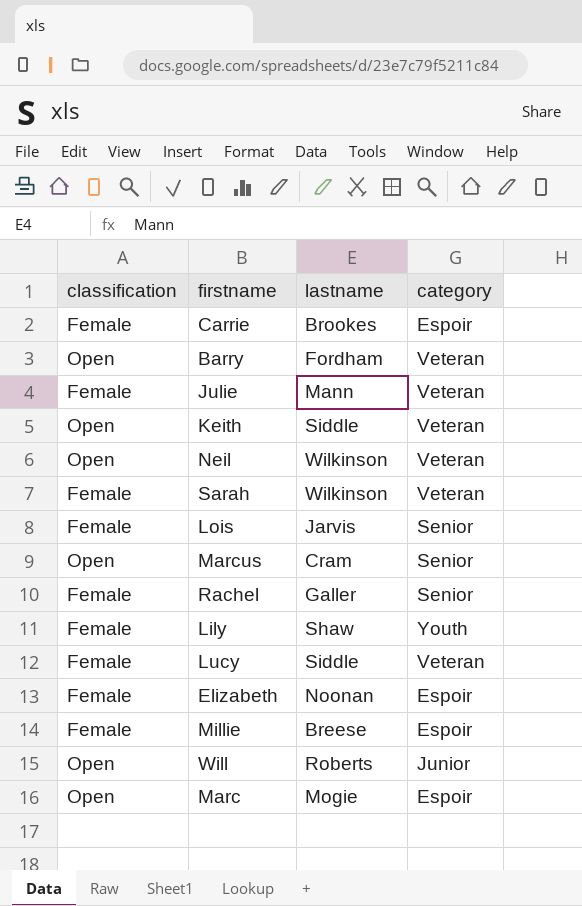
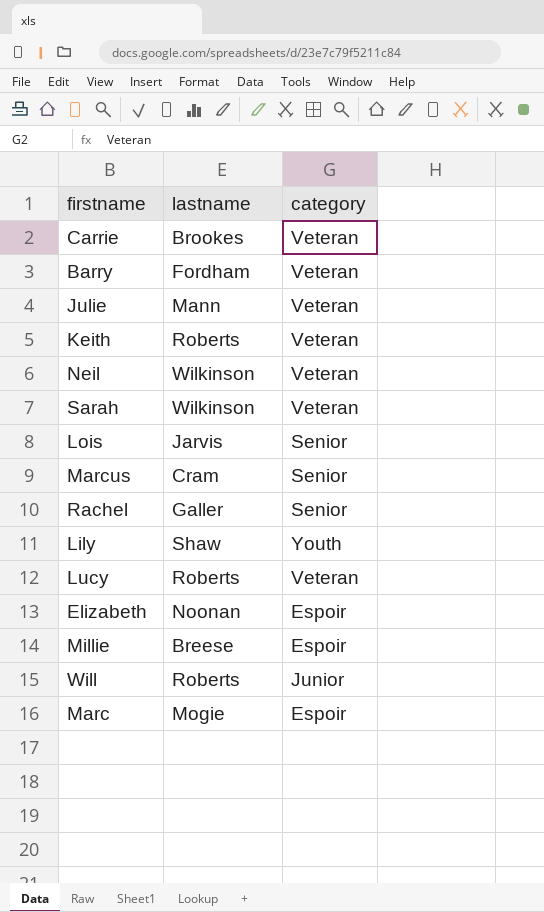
column classification | position: 1 -> none
Carrie | category: Espoir -> Veteran
Keith | lastname: Siddle -> Roberts
Lucy | lastname: Siddle -> Roberts

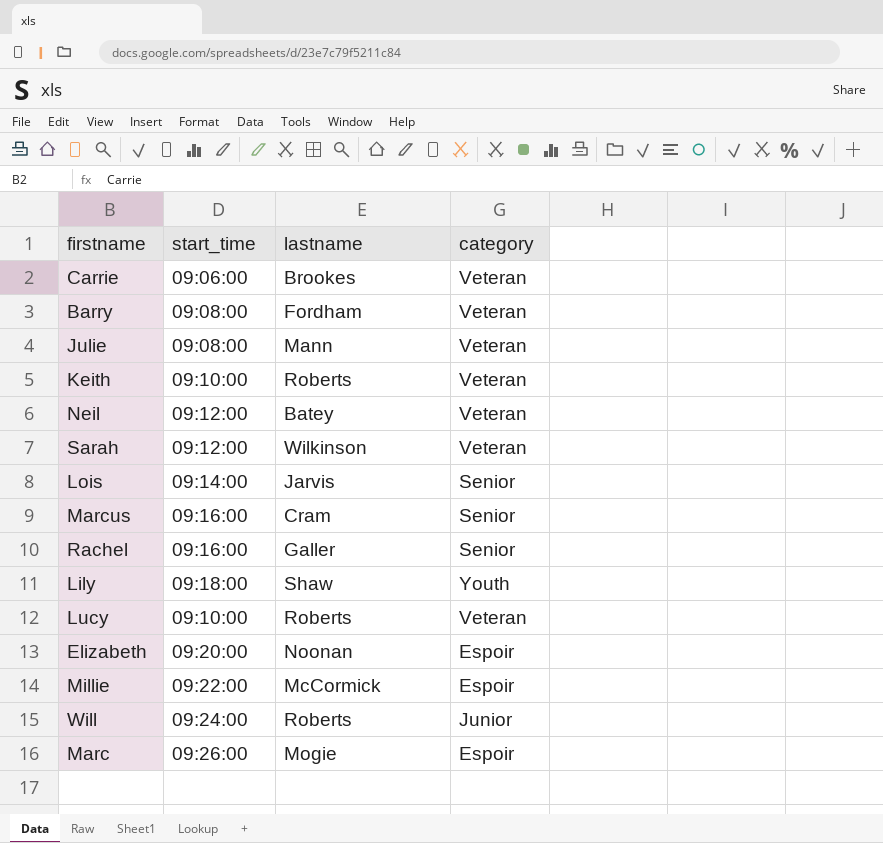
column start_time | position: none -> 2
Neil | lastname: Wilkinson -> Batey
Millie | lastname: Breese -> McCormick

